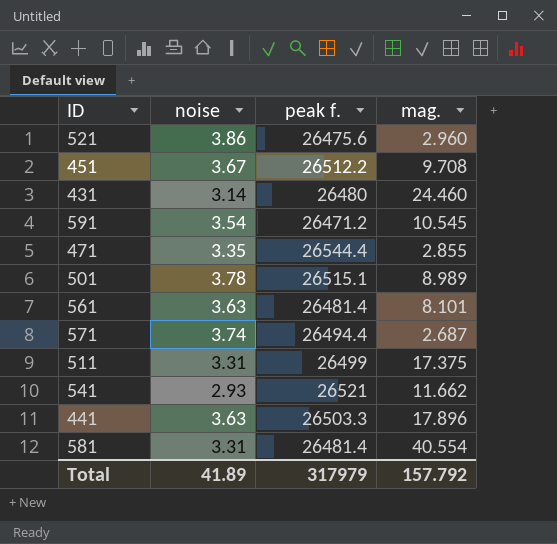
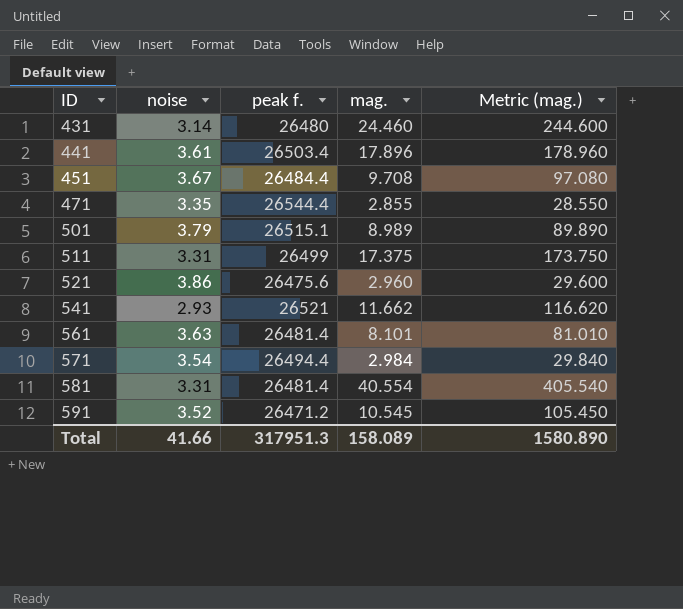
row order: none -> ID ascending
column Metric (mag.) | formula: none -> [mag.] * 10
441 | noise: 3.63 -> 3.61
441 | peak f.: 26503.3 -> 26503.4
451 | peak f.: 26512.2 -> 26484.4
501 | noise: 3.78 -> 3.79
571 | noise: 3.74 -> 3.54
571 | mag.: 2.687 -> 2.984
591 | noise: 3.54 -> 3.52
Total | noise: 41.89 -> 41.66
Total | peak f.: 317979 -> 317951.3
Total | mag.: 157.792 -> 158.089

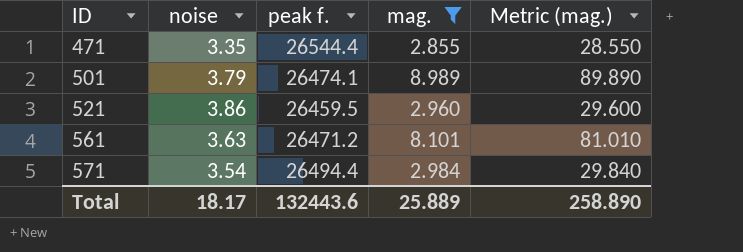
filter: none -> mag. <= 8.989
501 | peak f.: 26515.1 -> 26474.1
521 | peak f.: 26475.6 -> 26459.5
561 | peak f.: 26481.4 -> 26471.2
Total | noise: 41.66 -> 18.17
Total | peak f.: 317951.3 -> 132443.6
Total | mag.: 158.089 -> 25.889
Total | Metric (mag.): 1580.890 -> 258.890

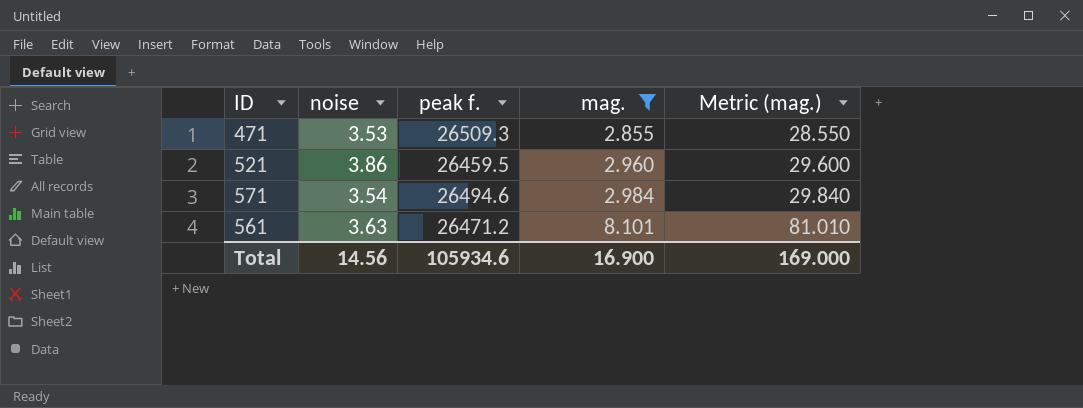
row order: ID ascending -> mag. ascending
row 501: 3.79 | 26474.1 | 8.989 | 89.890 -> none
471 | noise: 3.35 -> 3.53
471 | peak f.: 26544.4 -> 26509.3
571 | peak f.: 26494.4 -> 26494.6
Total | noise: 18.17 -> 14.56
Total | peak f.: 132443.6 -> 105934.6
Total | mag.: 25.889 -> 16.900
Total | Metric (mag.): 258.890 -> 169.000

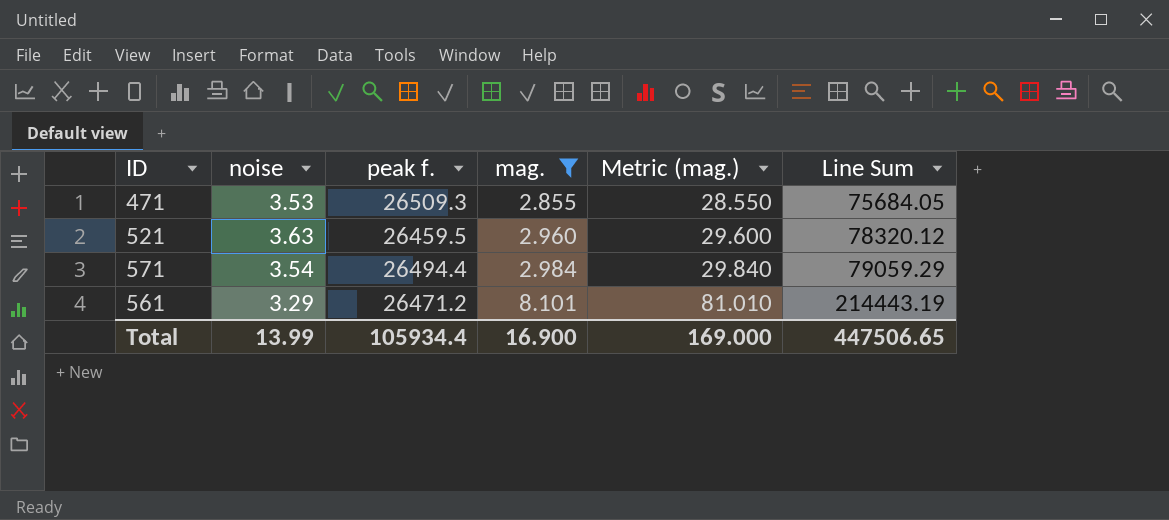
column Line Sum | formula: none -> [peak f.] * [mag.]
521 | noise: 3.86 -> 3.63
571 | peak f.: 26494.6 -> 26494.4
561 | noise: 3.63 -> 3.29
Total | noise: 14.56 -> 13.99
Total | peak f.: 105934.6 -> 105934.4

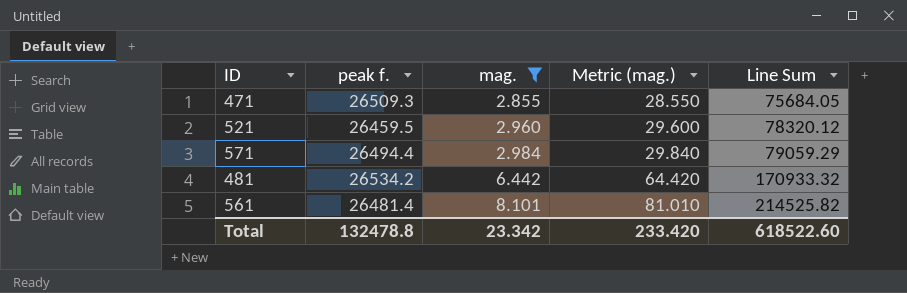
column noise | position: 2 -> none
row 481: none -> 26534.2 | 6.442 | 64.420 | 170933.32
561 | peak f.: 26471.2 -> 26481.4
561 | Line Sum: 214443.19 -> 214525.82
Total | peak f.: 105934.4 -> 132478.8
Total | mag.: 16.900 -> 23.342
Total | Metric (mag.): 169.000 -> 233.420
Total | Line Sum: 447506.65 -> 618522.60

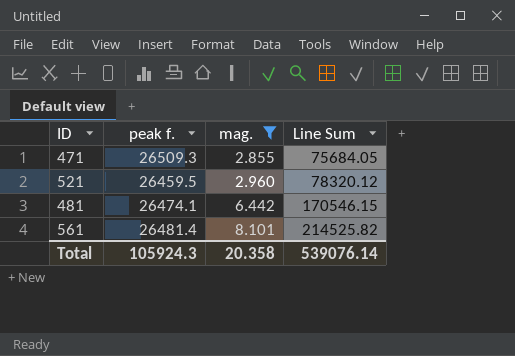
column Metric (mag.) | formula: [mag.] * 10 -> none
row 571: 26494.4 | 2.984 | 29.840 | 79059.29 -> none
481 | peak f.: 26534.2 -> 26474.1
481 | Line Sum: 170933.32 -> 170546.15
Total | peak f.: 132478.8 -> 105924.3
Total | mag.: 23.342 -> 20.358
Total | Line Sum: 618522.60 -> 539076.14

